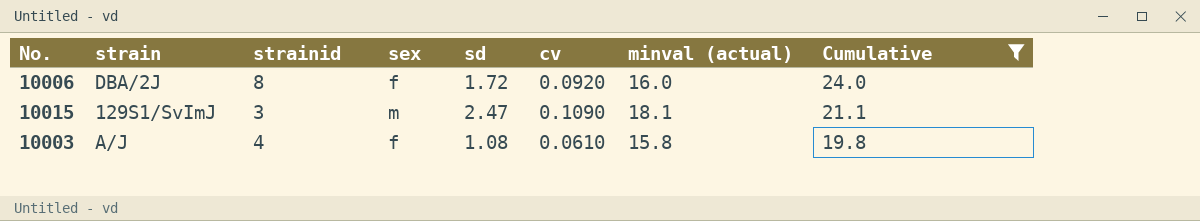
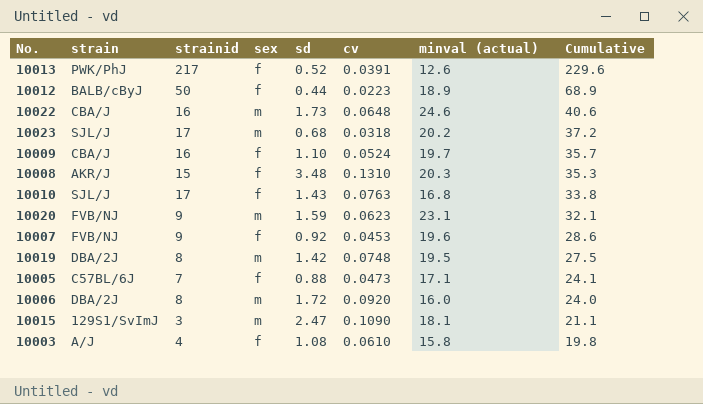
filter: Cumulative <= 24.0 -> none
10006 | sex: f -> m

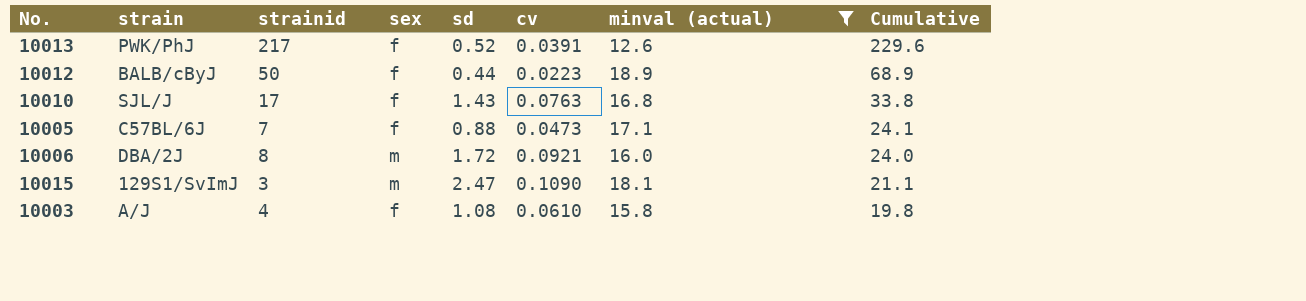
filter: none -> minval (actual) <= 18.9
10006 | cv: 0.0920 -> 0.0921

